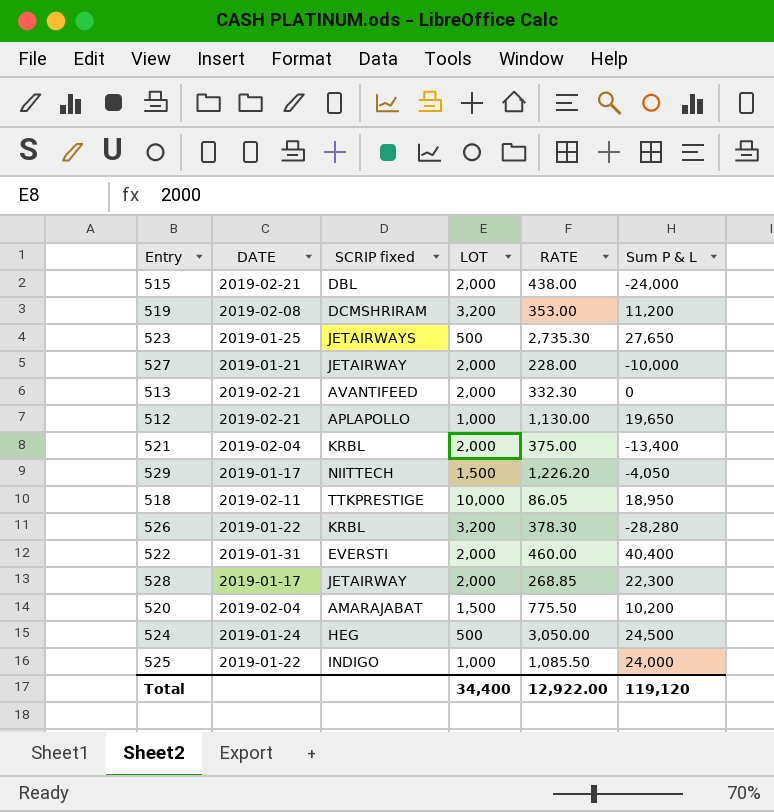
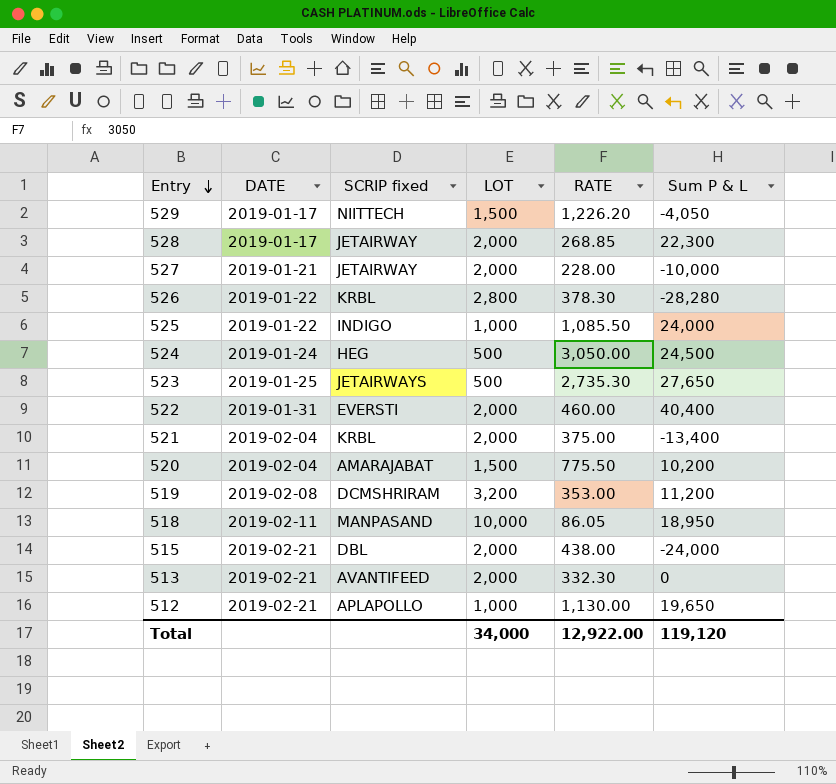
row order: none -> Entry descending
526 | LOT: 3,200 -> 2,800
518 | SCRIP fixed: TTKPRESTIGE -> MANPASAND
Total | LOT: 34,400 -> 34,000

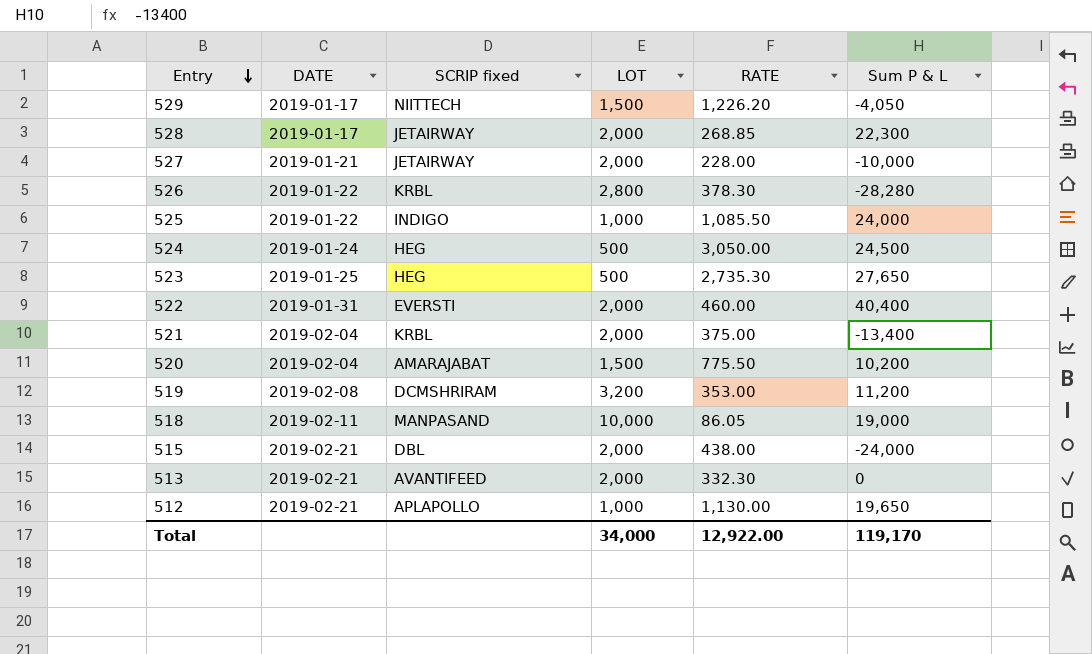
523 | SCRIP fixed: JETAIRWAYS -> HEG
518 | Sum P & L: 18,950 -> 19,000
Total | Sum P & L: 119,120 -> 119,170

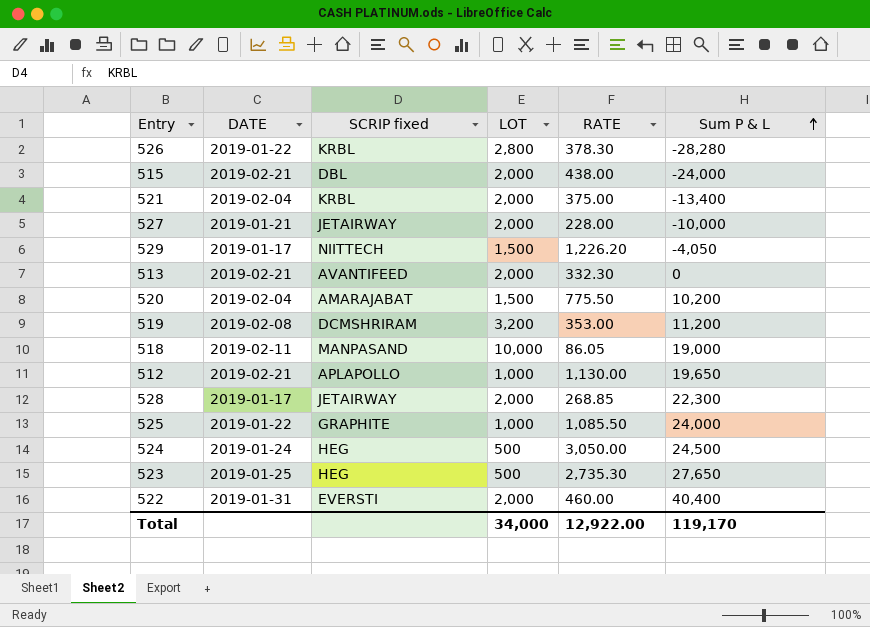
row order: Entry descending -> Sum P & L ascending
525 | SCRIP fixed: INDIGO -> GRAPHITE

